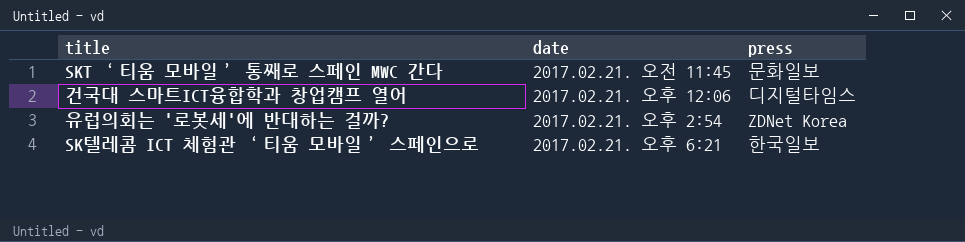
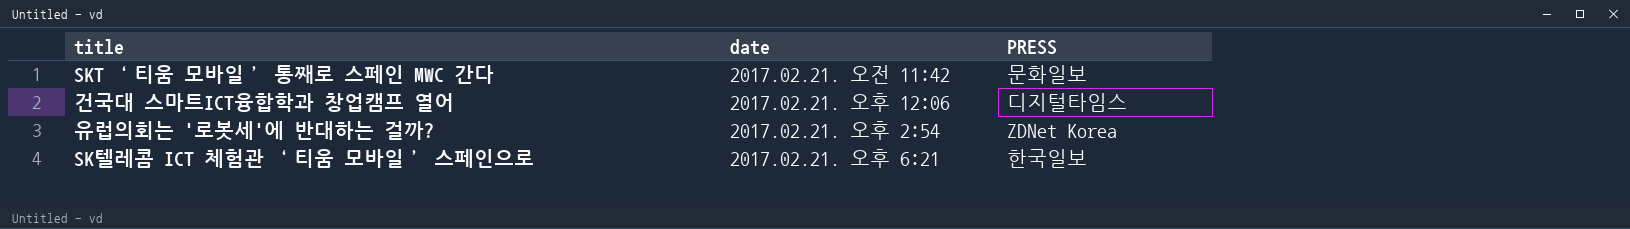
column name: press -> PRESS
SKT ‘티움 모바일’ 통째로 스페인 MWC 간다 | date: 2017.02.21. 오전 11:45 -> 2017.02.21. 오전 11:42

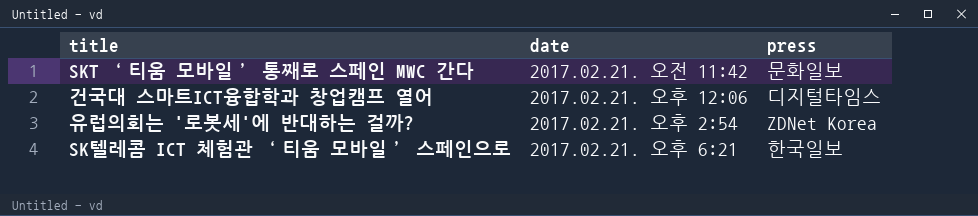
column name: PRESS -> press

